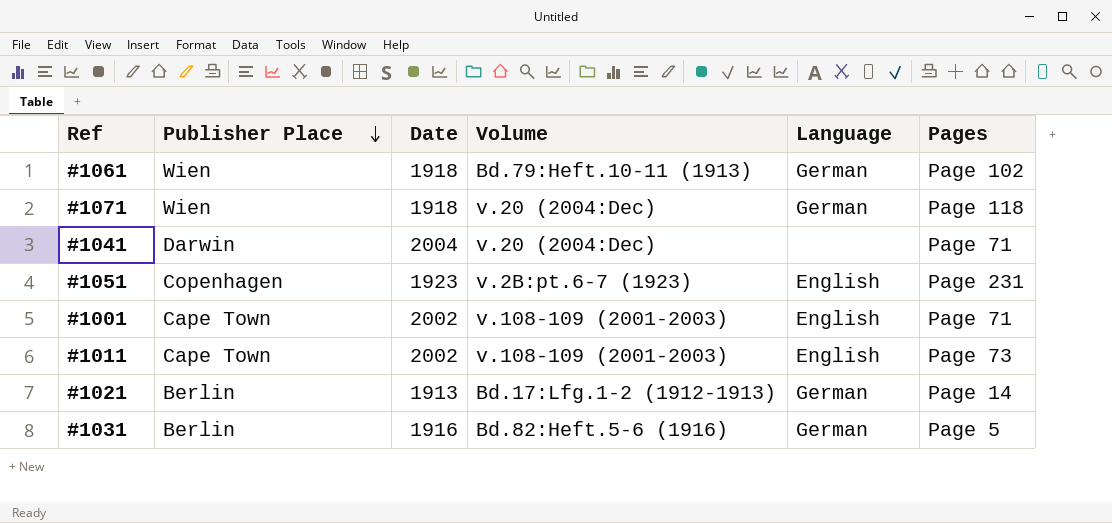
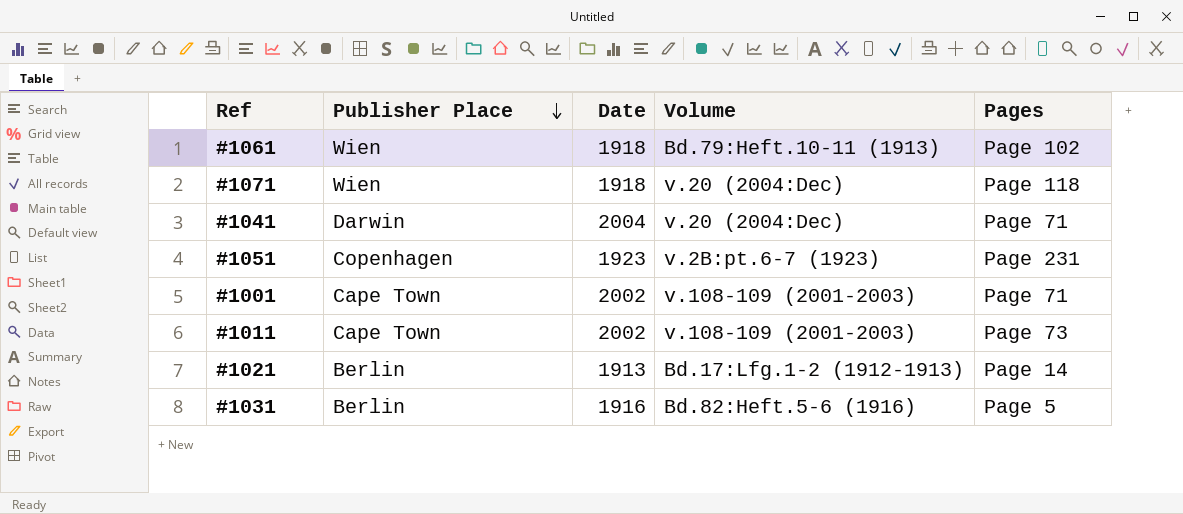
column Language | position: 5 -> none

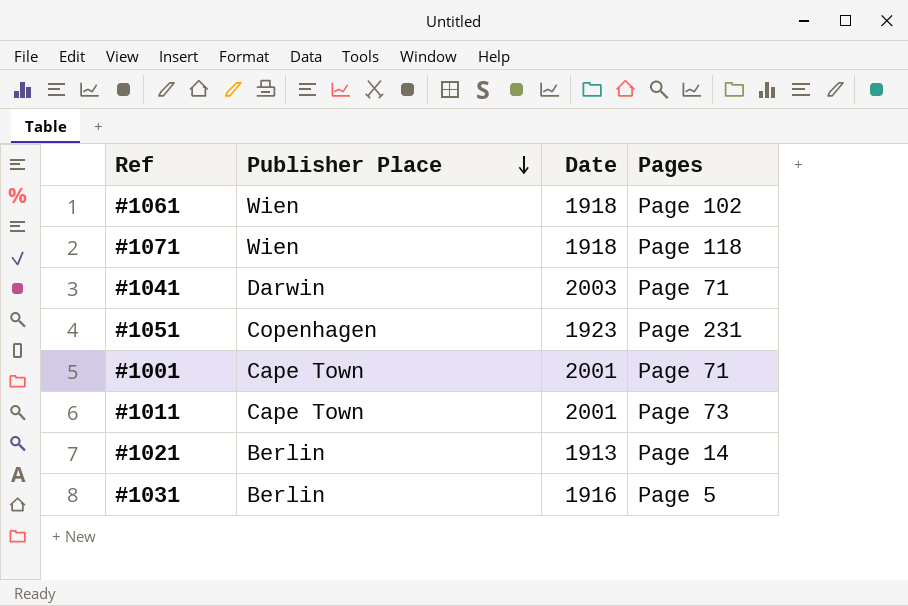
column Volume | position: 4 -> none
#1041 | Date: 2004 -> 2003
#1001 | Date: 2002 -> 2001
#1011 | Date: 2002 -> 2001

